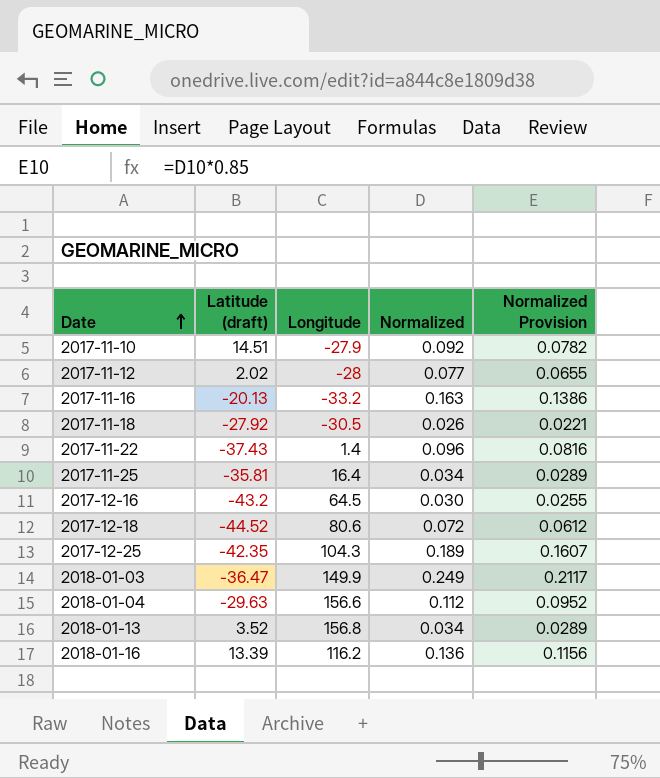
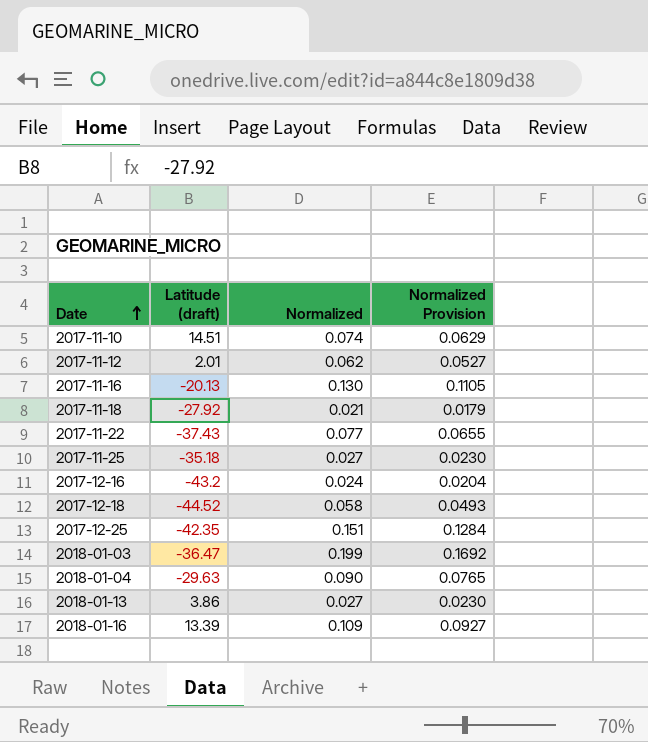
column Longitude | position: 3 -> none
2017-11-10 | Normalized: 0.092 -> 0.074
2017-11-10 | Normalized Provision: 0.0782 -> 0.0629
2017-11-12 | Latitude (draft): 2.02 -> 2.01
2017-11-12 | Normalized: 0.077 -> 0.062
2017-11-12 | Normalized Provision: 0.0655 -> 0.0527
2017-11-16 | Normalized: 0.163 -> 0.130
2017-11-16 | Normalized Provision: 0.1386 -> 0.1105
2017-11-18 | Normalized: 0.026 -> 0.021
2017-11-18 | Normalized Provision: 0.0221 -> 0.0179
2017-11-22 | Normalized: 0.096 -> 0.077
2017-11-22 | Normalized Provision: 0.0816 -> 0.0655
2017-11-25 | Latitude (draft): -35.81 -> -35.18
2017-11-25 | Normalized: 0.034 -> 0.027
2017-11-25 | Normalized Provision: 0.0289 -> 0.0230
2017-12-16 | Normalized: 0.030 -> 0.024
2017-12-16 | Normalized Provision: 0.0255 -> 0.0204
2017-12-18 | Normalized: 0.072 -> 0.058
2017-12-18 | Normalized Provision: 0.0612 -> 0.0493
2017-12-25 | Normalized: 0.189 -> 0.151
2017-12-25 | Normalized Provision: 0.1607 -> 0.1284
2018-01-03 | Normalized: 0.249 -> 0.199
2018-01-03 | Normalized Provision: 0.2117 -> 0.1692
2018-01-04 | Normalized: 0.112 -> 0.090
2018-01-04 | Normalized Provision: 0.0952 -> 0.0765
2018-01-13 | Latitude (draft): 3.52 -> 3.86
2018-01-13 | Normalized: 0.034 -> 0.027
2018-01-13 | Normalized Provision: 0.0289 -> 0.0230
2018-01-16 | Normalized: 0.136 -> 0.109
2018-01-16 | Normalized Provision: 0.1156 -> 0.0927

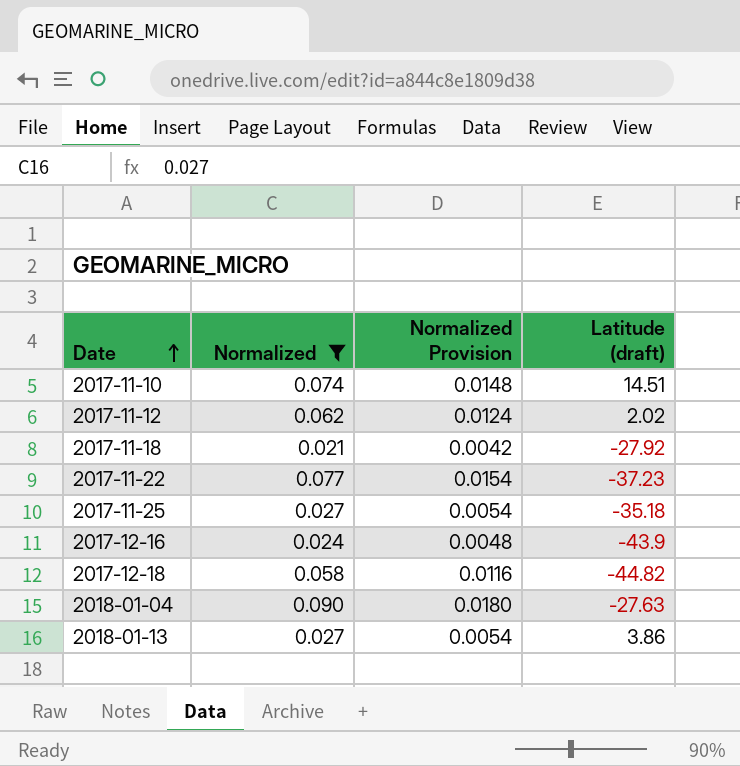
filter: none -> Normalized <= 0.090
column Normalized Provision | formula: [Normalized] * 0.85 -> [Normalized] * 0.2
column Latitude (draft) | position: 2 -> 4
2017-11-12 | Latitude (draft): 2.01 -> 2.02
2017-11-22 | Latitude (draft): -37.43 -> -37.23
2017-12-16 | Latitude (draft): -43.2 -> -43.9
2017-12-18 | Latitude (draft): -44.52 -> -44.82
2018-01-04 | Latitude (draft): -29.63 -> -27.63

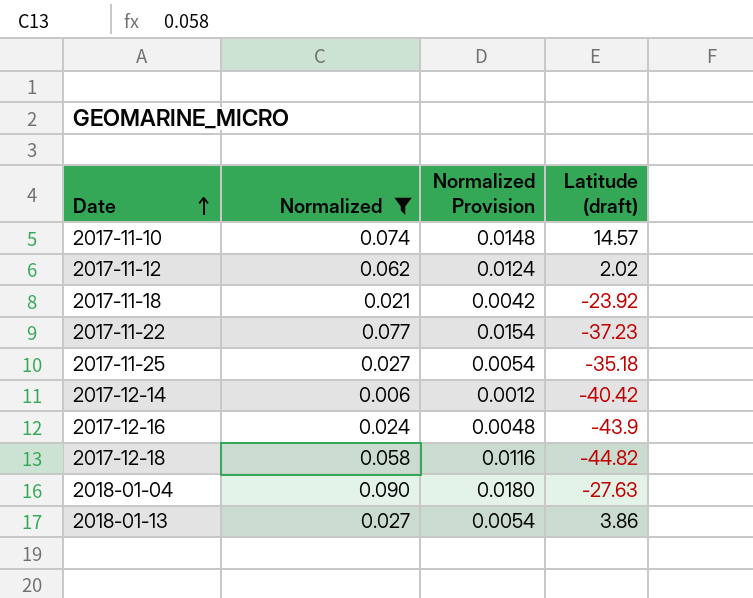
2017-11-10 | Latitude (draft): 14.51 -> 14.57
2017-11-18 | Latitude (draft): -27.92 -> -23.92
row 2017-12-14: none -> 0.006 | 0.0012 | -40.42

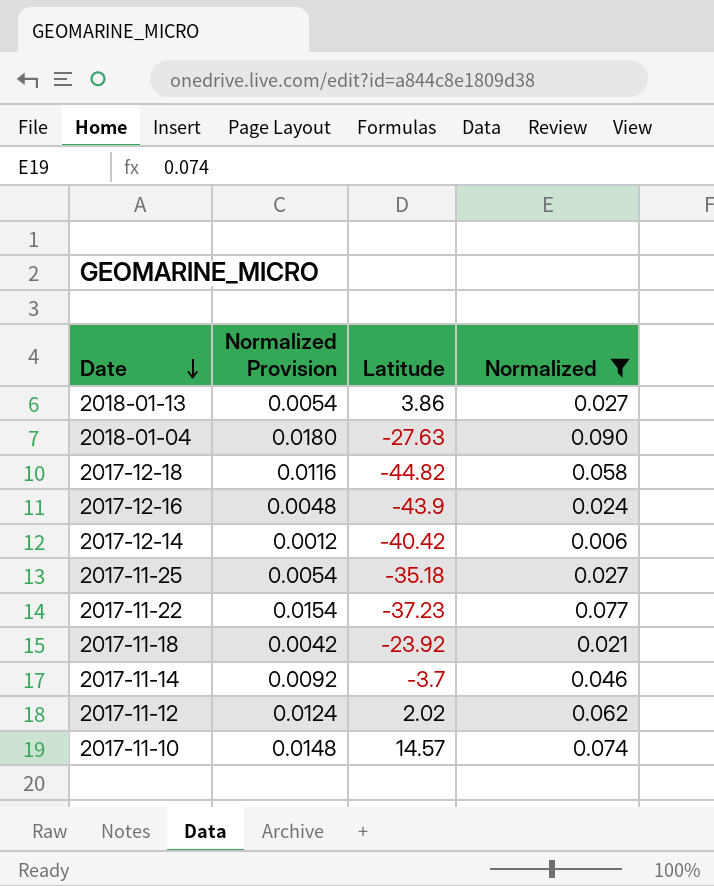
row order: Date ascending -> Date descending
column name: Latitude (draft) -> Latitude
column Normalized | position: 2 -> 4
row 2017-11-14: none -> 0.0092 | -3.7 | 0.046

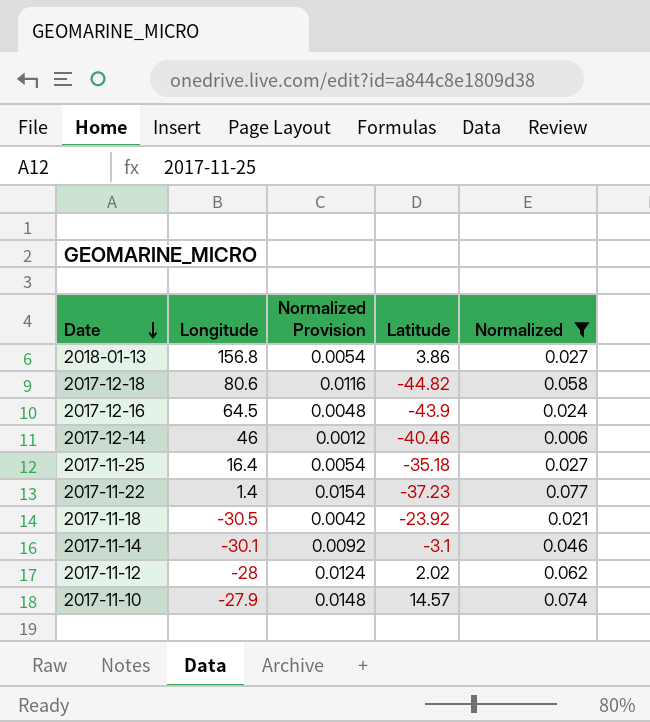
column Longitude | position: none -> 2
row 2018-01-04: 0.0180 | -27.63 | 0.090 -> none
2017-12-14 | Latitude: -40.42 -> -40.46
2017-11-14 | Latitude: -3.7 -> -3.1

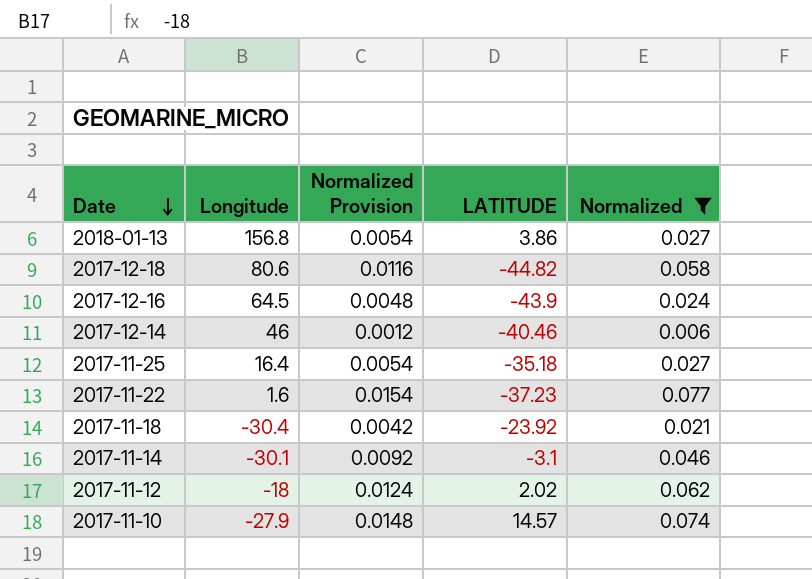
column name: Latitude -> LATITUDE
2017-11-22 | Longitude: 1.4 -> 1.6
2017-11-18 | Longitude: -30.5 -> -30.4
2017-11-12 | Longitude: -28 -> -18

